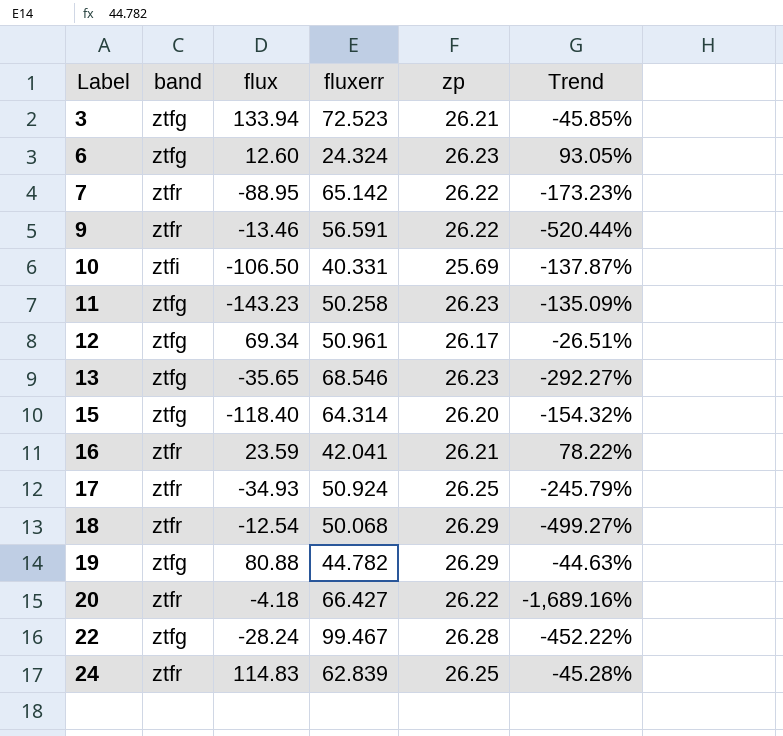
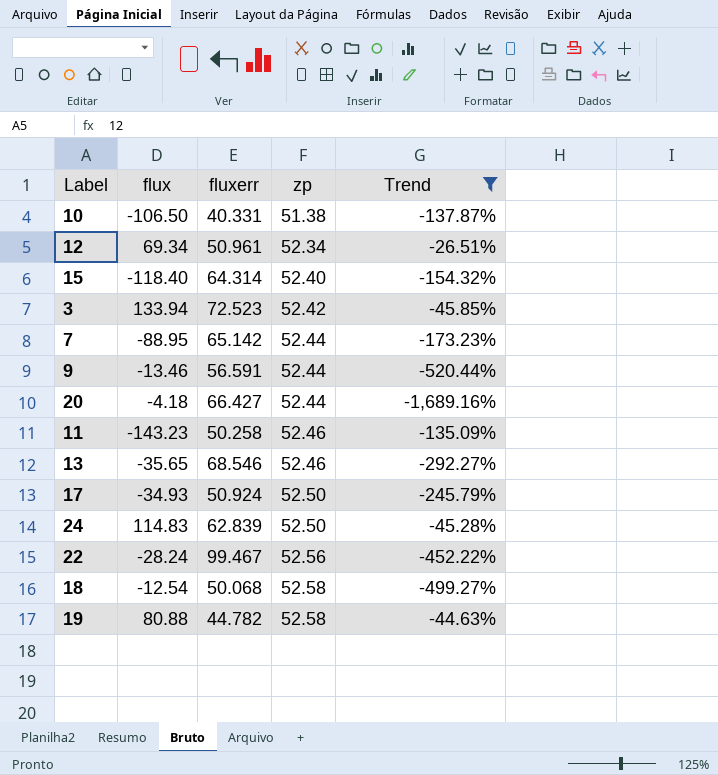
filter: none -> Trend <= -26.51%
row order: Label ascending -> zp ascending
column band | position: 2 -> none
10 | zp: 25.69 -> 51.38
12 | zp: 26.17 -> 52.34
15 | zp: 26.20 -> 52.40
3 | zp: 26.21 -> 52.42
7 | zp: 26.22 -> 52.44
9 | zp: 26.22 -> 52.44
20 | zp: 26.22 -> 52.44
11 | zp: 26.23 -> 52.46
13 | zp: 26.23 -> 52.46
17 | zp: 26.25 -> 52.50
24 | zp: 26.25 -> 52.50
22 | zp: 26.28 -> 52.56
18 | zp: 26.29 -> 52.58
19 | zp: 26.29 -> 52.58

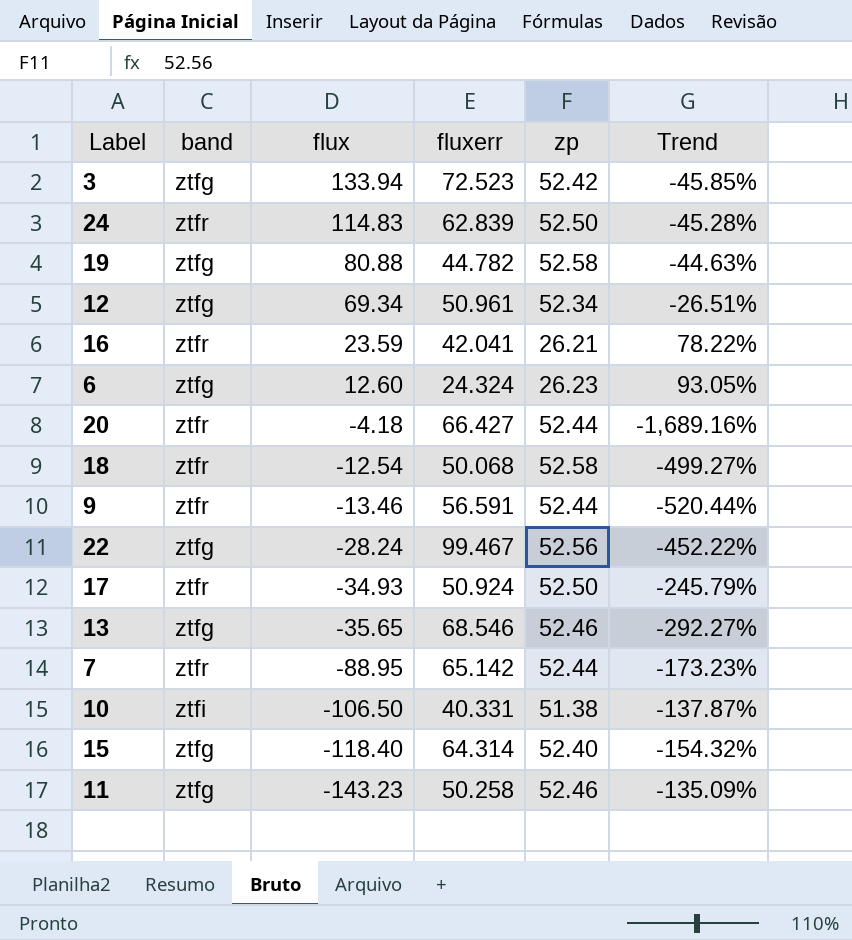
filter: Trend <= -26.51% -> none
row order: zp ascending -> flux descending
column band | position: none -> 2

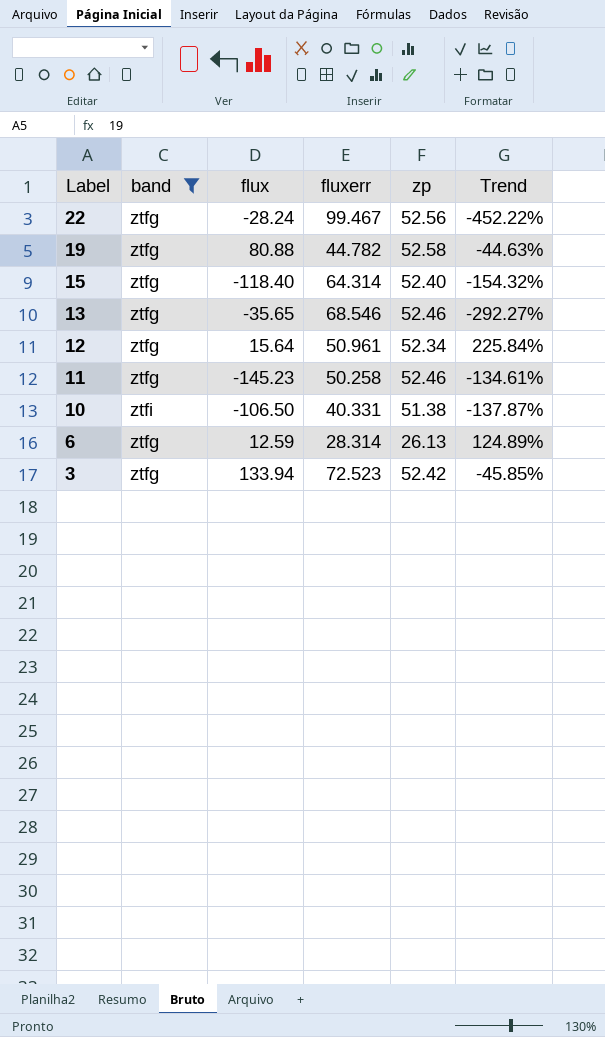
filter: none -> band != ztfr
row order: flux descending -> Label descending
12 | flux: 69.34 -> 15.64
12 | Trend: -26.51% -> 225.84%
11 | flux: -143.23 -> -145.23
11 | Trend: -135.09% -> -134.61%
6 | flux: 12.60 -> 12.59
6 | fluxerr: 24.324 -> 28.314
6 | zp: 26.23 -> 26.13
6 | Trend: 93.05% -> 124.89%

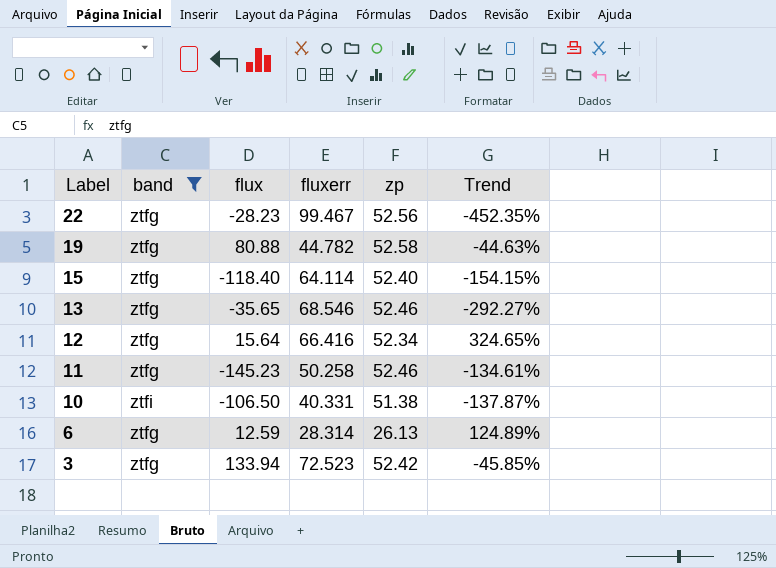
22 | flux: -28.24 -> -28.23
22 | Trend: -452.22% -> -452.35%
15 | fluxerr: 64.314 -> 64.114
15 | Trend: -154.32% -> -154.15%
12 | fluxerr: 50.961 -> 66.416
12 | Trend: 225.84% -> 324.65%

